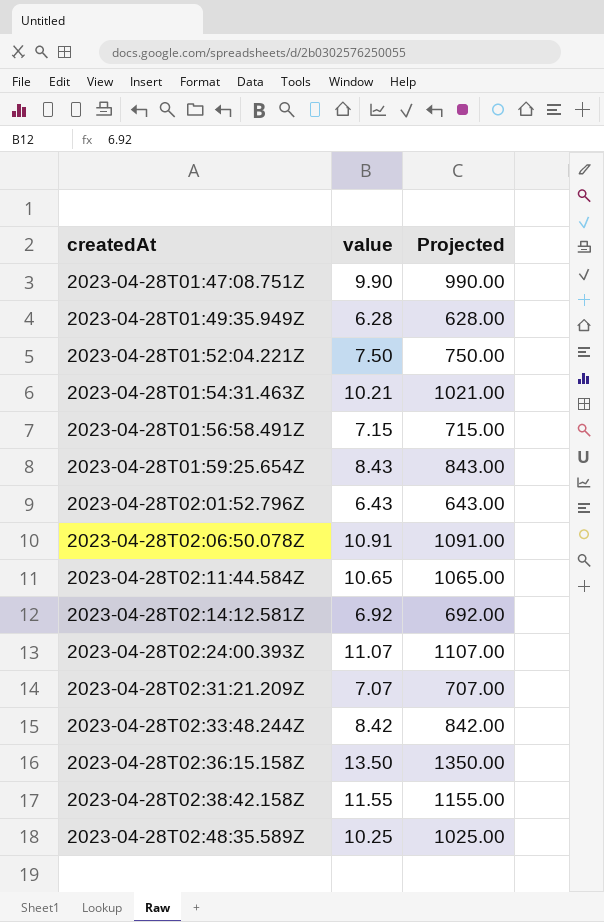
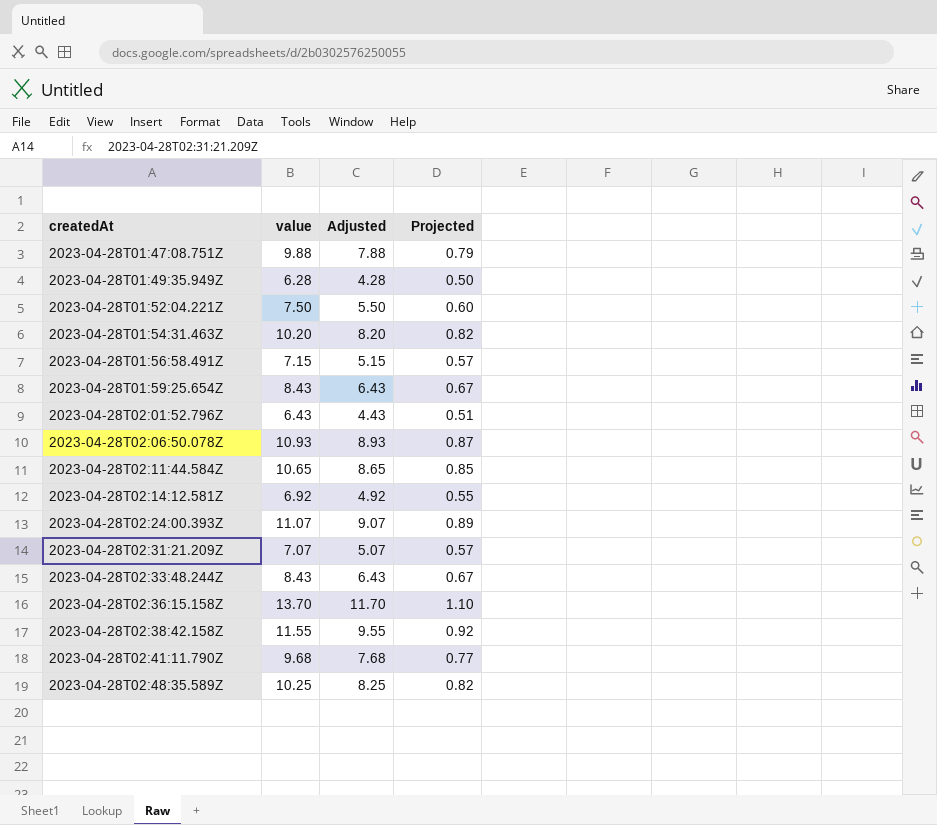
column Adjusted | formula: none -> [value] - 2
column Projected | formula: [value] * 100 -> [value] * 0.08
2023-04-28T01:47:08.751Z | value: 9.90 -> 9.88
2023-04-28T01:54:31.463Z | value: 10.21 -> 10.20
2023-04-28T02:06:50.078Z | value: 10.91 -> 10.93
2023-04-28T02:33:48.244Z | value: 8.42 -> 8.43
2023-04-28T02:36:15.158Z | value: 13.50 -> 13.70
row 2023-04-28T02:41:11.790Z: none -> 9.68 | 7.68 | 0.77

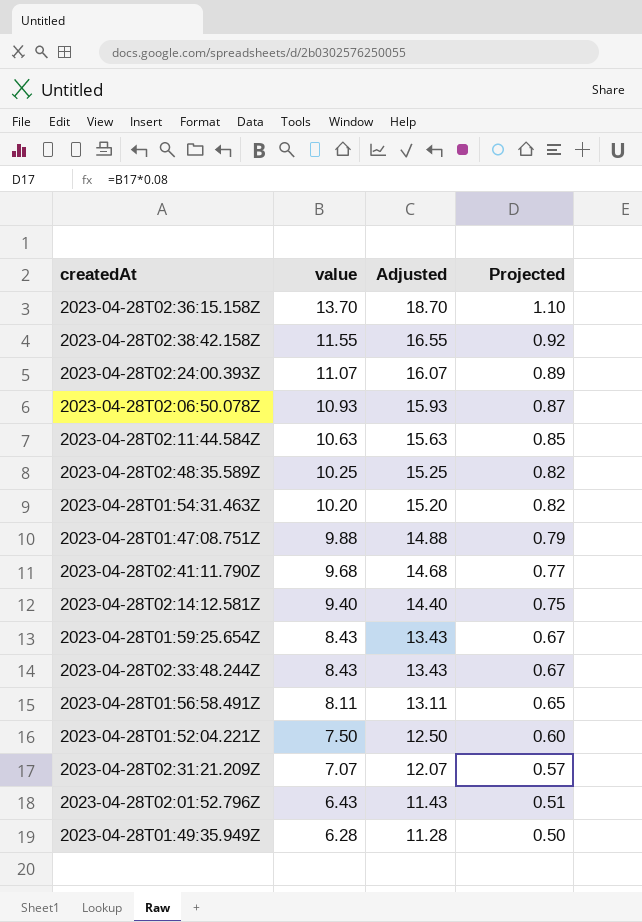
row order: createdAt ascending -> value descending
column Adjusted | formula: [value] - 2 -> [value] + 5
2023-04-28T02:11:44.584Z | value: 10.65 -> 10.63
2023-04-28T02:14:12.581Z | value: 6.92 -> 9.40
2023-04-28T02:14:12.581Z | Projected: 0.55 -> 0.75
2023-04-28T01:56:58.491Z | value: 7.15 -> 8.11
2023-04-28T01:56:58.491Z | Projected: 0.57 -> 0.65

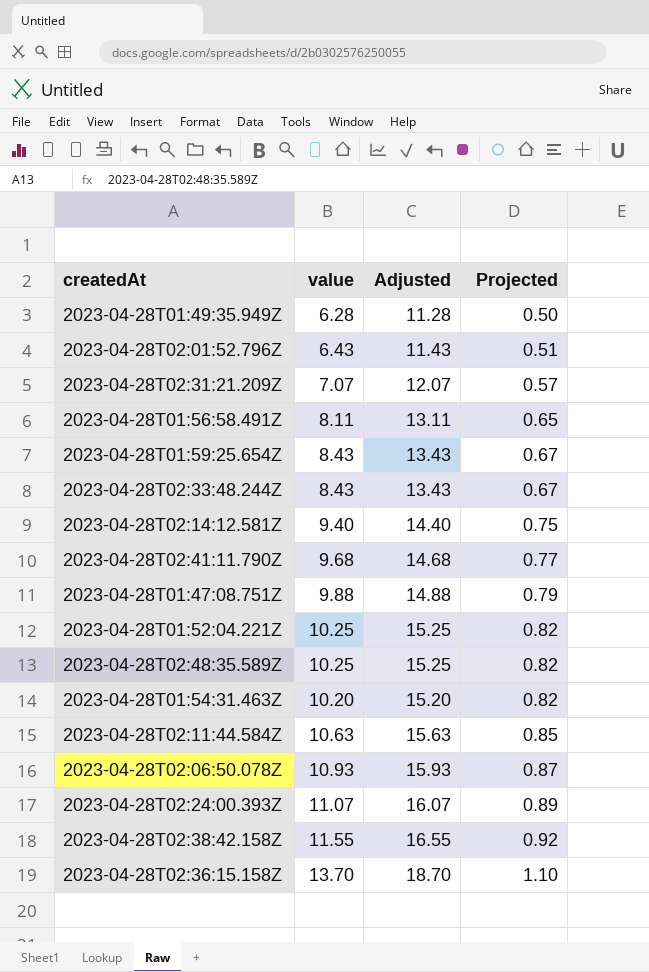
row order: value descending -> Projected ascending
2023-04-28T01:52:04.221Z | value: 7.50 -> 10.25
2023-04-28T01:52:04.221Z | Adjusted: 12.50 -> 15.25
2023-04-28T01:52:04.221Z | Projected: 0.60 -> 0.82

